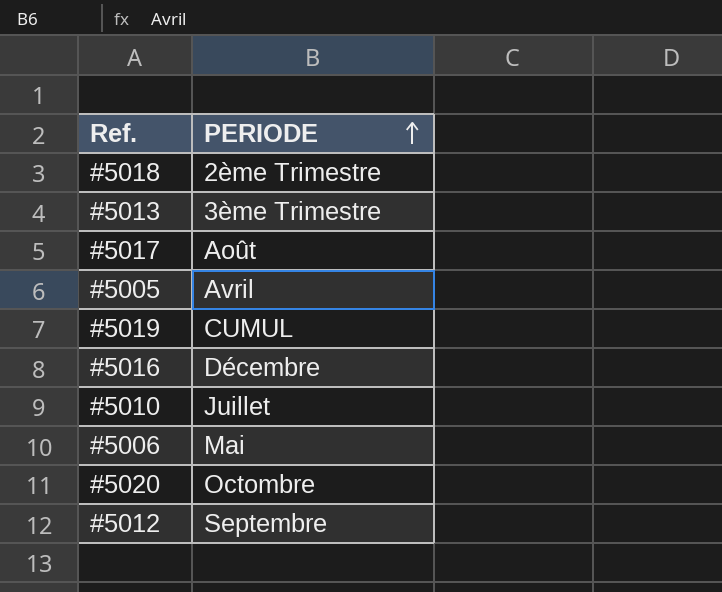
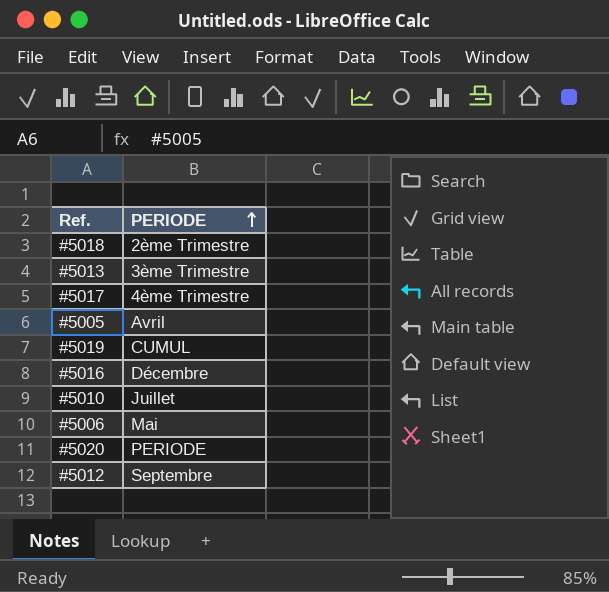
#5017 | PERIODE: Août -> 4ème Trimestre
#5020 | PERIODE: Octombre -> PERIODE

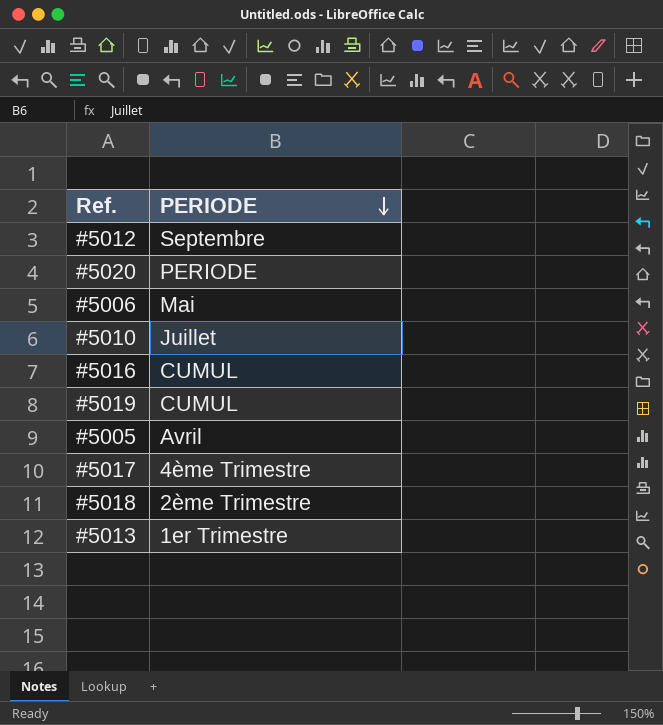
row order: PERIODE ascending -> PERIODE descending
#5016 | PERIODE: Décembre -> CUMUL
#5013 | PERIODE: 3ème Trimestre -> 1er Trimestre

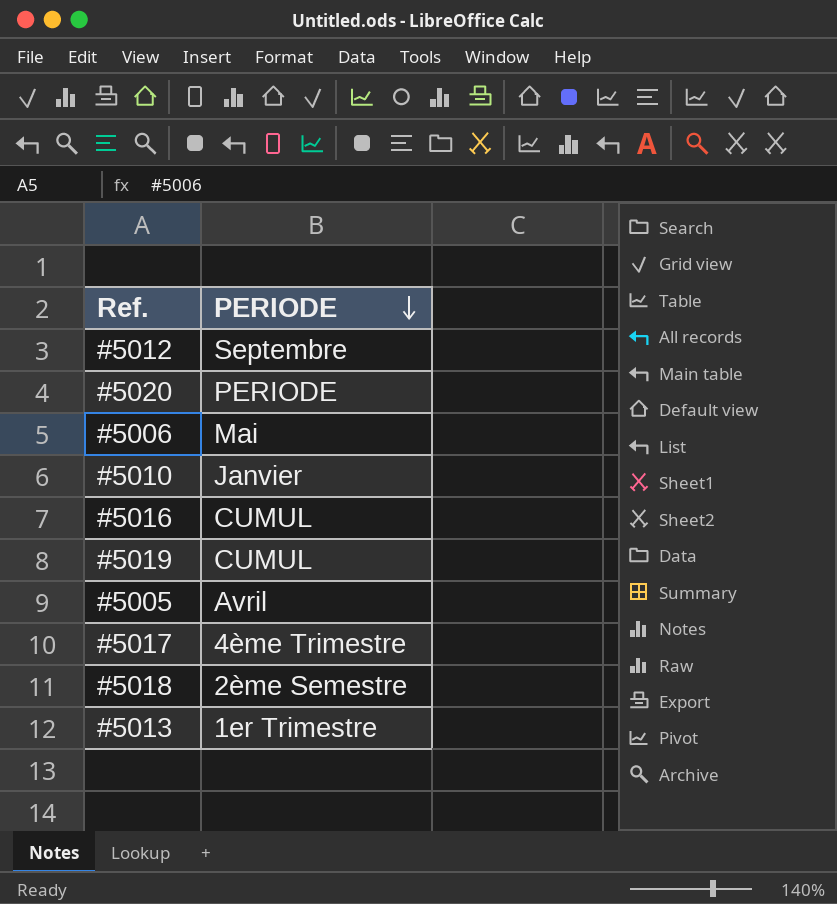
#5010 | PERIODE: Juillet -> Janvier
#5018 | PERIODE: 2ème Trimestre -> 2ème Semestre

